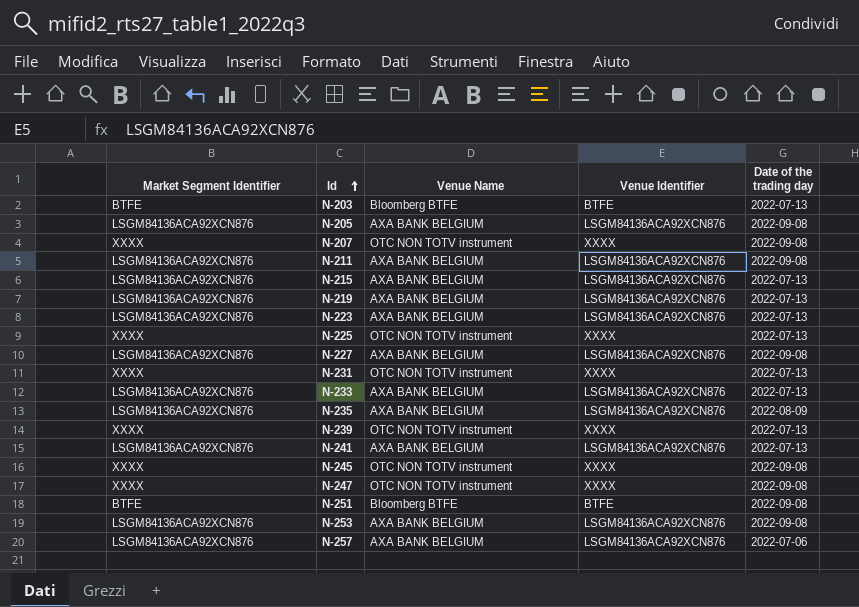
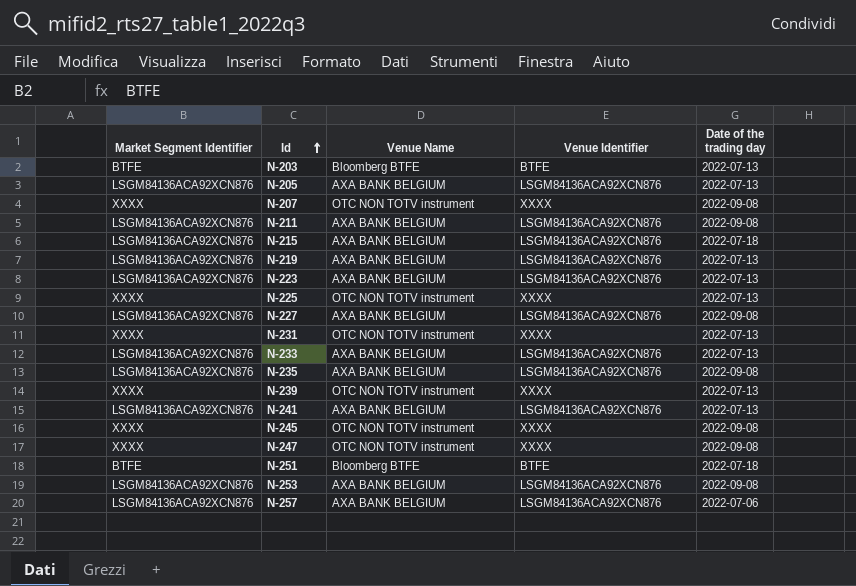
N-205 | Date of the trading day: 2022-09-08 -> 2022-07-13
N-215 | Date of the trading day: 2022-07-13 -> 2022-07-18
N-235 | Date of the trading day: 2022-08-09 -> 2022-09-08
N-251 | Date of the trading day: 2022-09-08 -> 2022-07-18

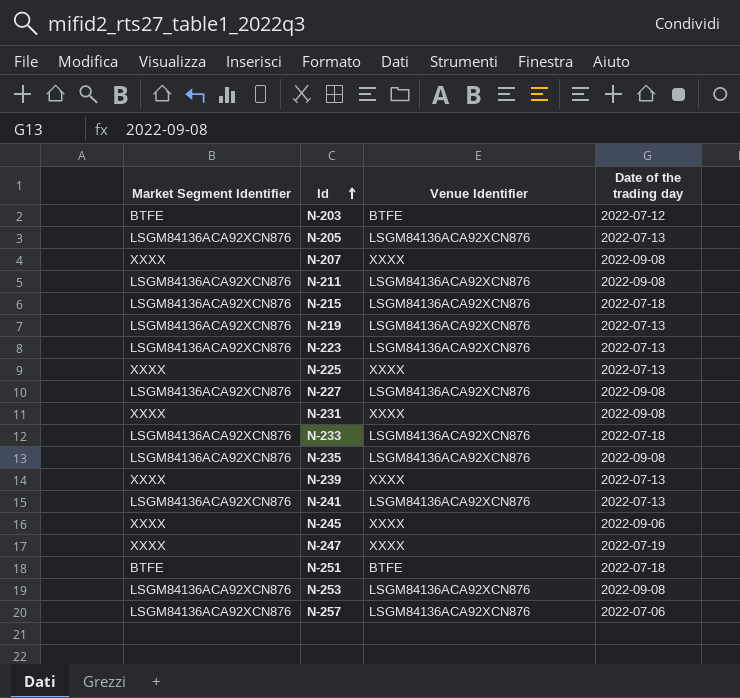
column Venue Name | position: 3 -> none
N-203 | Date of the trading day: 2022-07-13 -> 2022-07-12
N-231 | Date of the trading day: 2022-07-13 -> 2022-09-08
N-233 | Date of the trading day: 2022-07-13 -> 2022-07-18
N-245 | Date of the trading day: 2022-09-08 -> 2022-09-06
N-247 | Date of the trading day: 2022-09-08 -> 2022-07-19

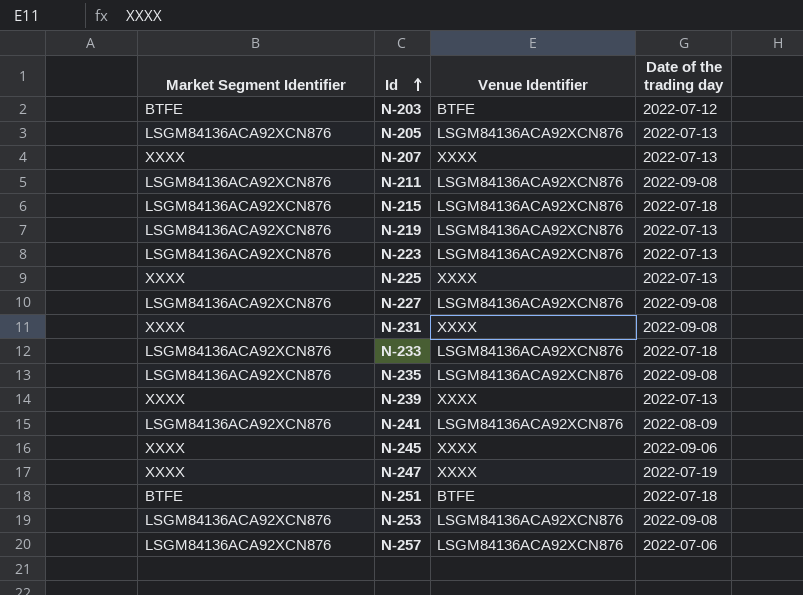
N-207 | Date of the trading day: 2022-09-08 -> 2022-07-13
N-241 | Date of the trading day: 2022-07-13 -> 2022-08-09

